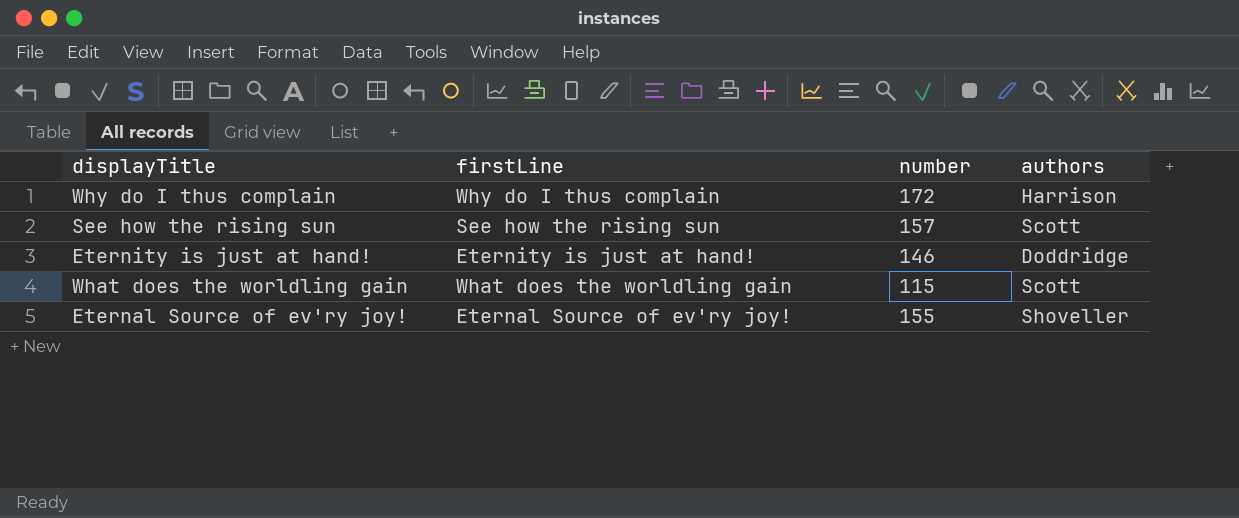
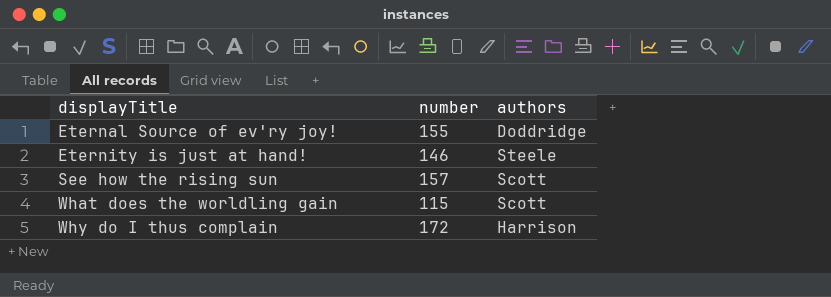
row order: none -> displayTitle ascending
column firstLine | position: 2 -> none
Eternal Source of ev'ry joy! | authors: Shoveller -> Doddridge
Eternity is just at hand! | authors: Doddridge -> Steele

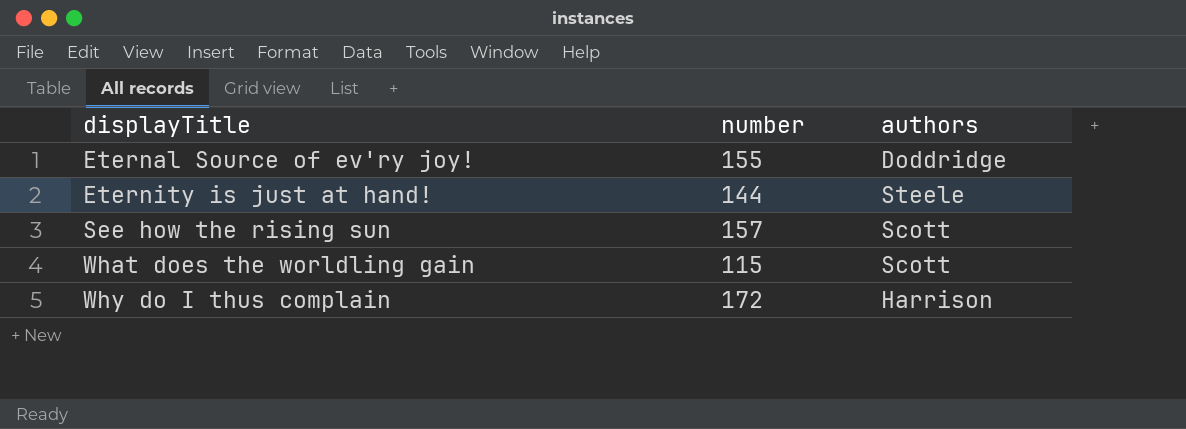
Eternity is just at hand! | number: 146 -> 144

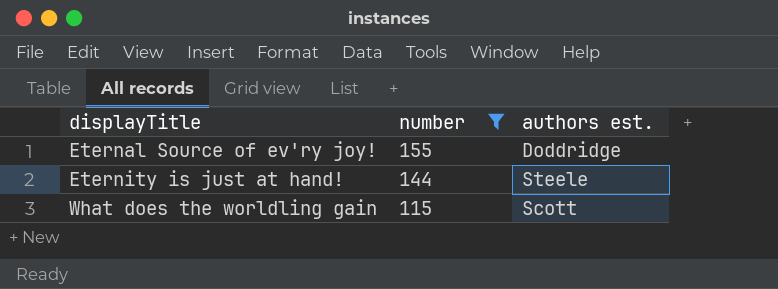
filter: none -> number <= 155
column name: authors -> authors est.

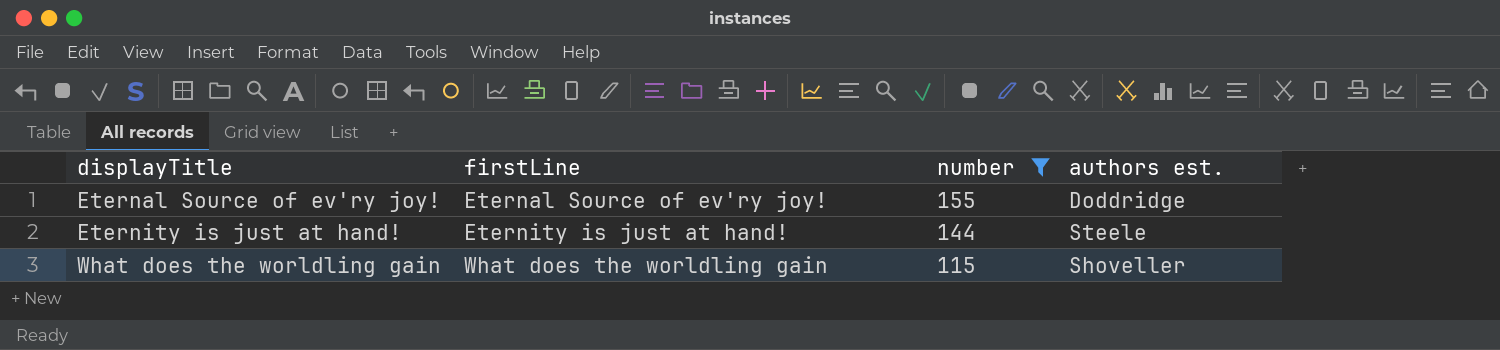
column firstLine | position: none -> 2
What does the worldling gain | authors est.: Scott -> Shoveller

